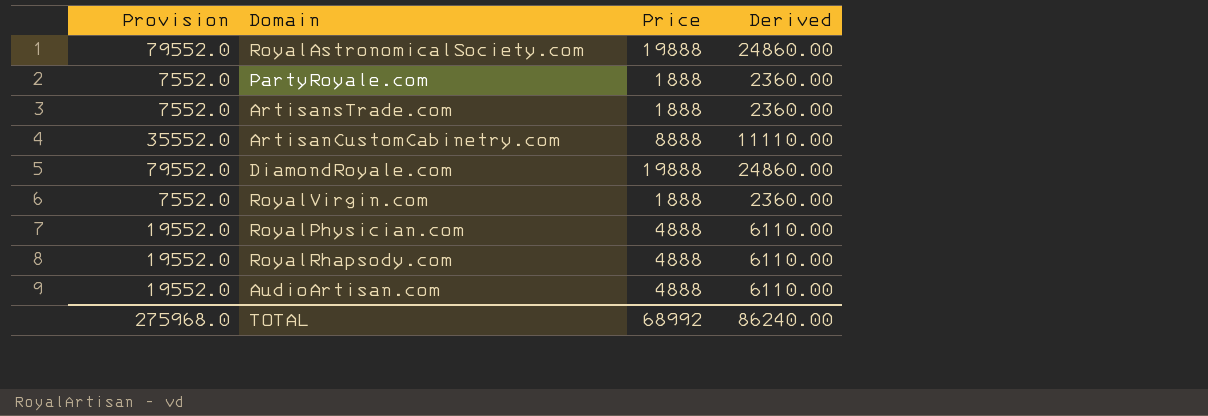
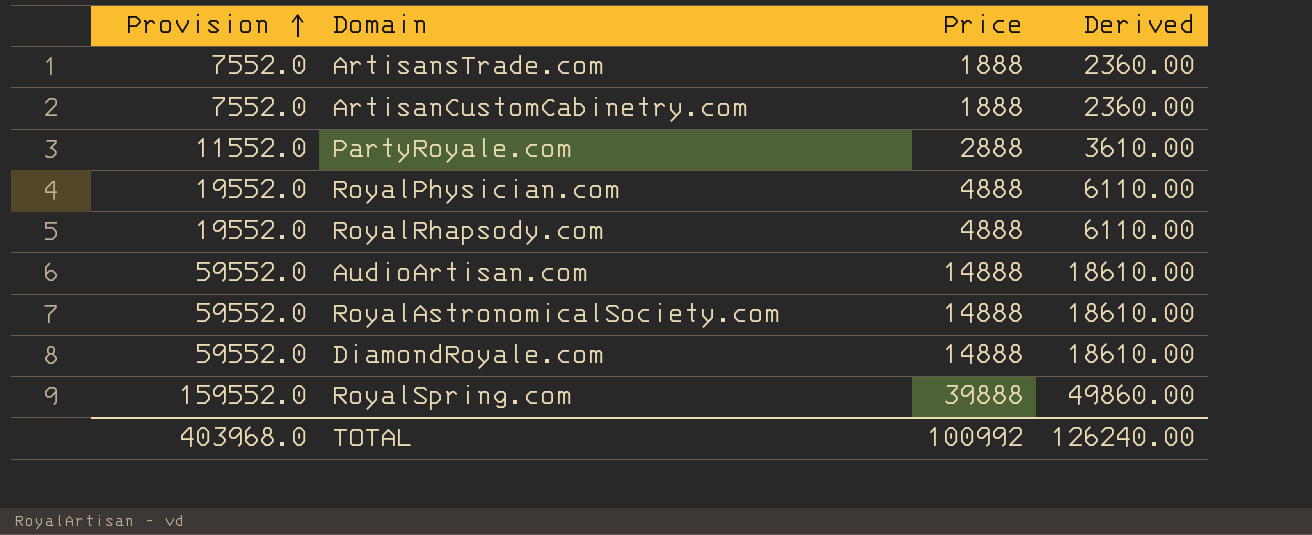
row order: none -> Provision ascending
row RoyalVirgin.com: 7552.0 | 1888 | 2360.00 -> none
ArtisanCustomCabinetry.com | Provision: 35552.0 -> 7552.0
ArtisanCustomCabinetry.com | Price: 8888 -> 1888
ArtisanCustomCabinetry.com | Derived: 11110.00 -> 2360.00
PartyRoyale.com | Provision: 7552.0 -> 11552.0
PartyRoyale.com | Price: 1888 -> 2888
PartyRoyale.com | Derived: 2360.00 -> 3610.00
AudioArtisan.com | Provision: 19552.0 -> 59552.0
AudioArtisan.com | Price: 4888 -> 14888
AudioArtisan.com | Derived: 6110.00 -> 18610.00
RoyalAstronomicalSociety.com | Provision: 79552.0 -> 59552.0
RoyalAstronomicalSociety.com | Price: 19888 -> 14888
RoyalAstronomicalSociety.com | Derived: 24860.00 -> 18610.00
DiamondRoyale.com | Provision: 79552.0 -> 59552.0
DiamondRoyale.com | Price: 19888 -> 14888
DiamondRoyale.com | Derived: 24860.00 -> 18610.00
row RoyalSpring.com: none -> 159552.0 | 39888 | 49860.00
TOTAL | Provision: 275968.0 -> 403968.0
TOTAL | Price: 68992 -> 100992
TOTAL | Derived: 86240.00 -> 126240.00

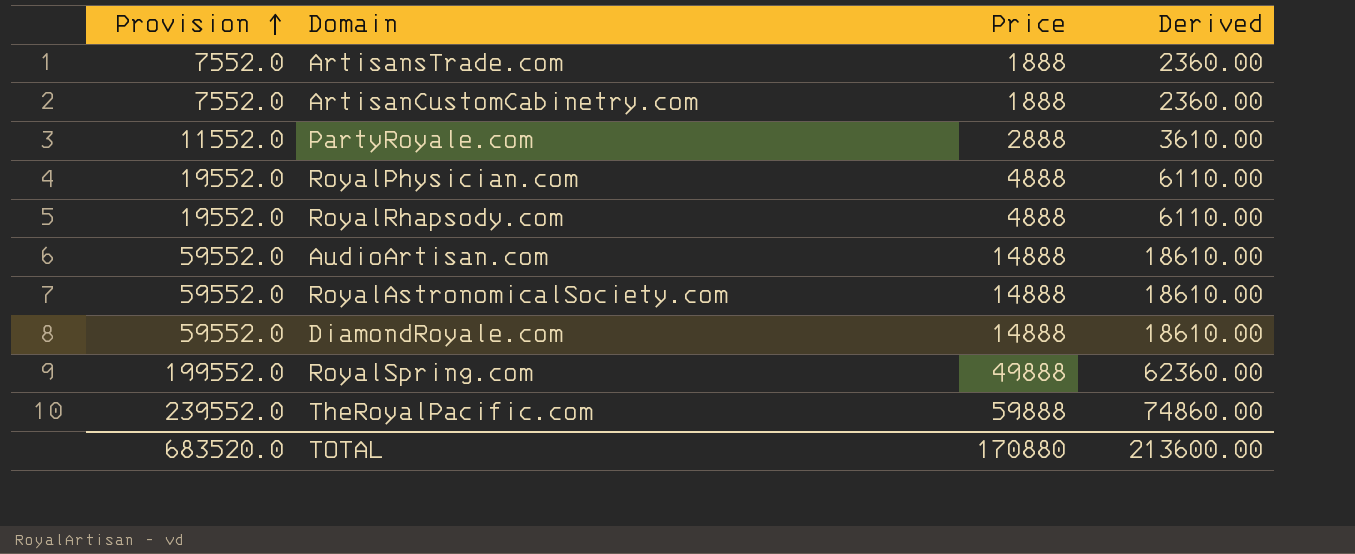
RoyalSpring.com | Provision: 159552.0 -> 199552.0
RoyalSpring.com | Price: 39888 -> 49888
RoyalSpring.com | Derived: 49860.00 -> 62360.00
row TheRoyalPacific.com: none -> 239552.0 | 59888 | 74860.00
TOTAL | Provision: 403968.0 -> 683520.0
TOTAL | Price: 100992 -> 170880
TOTAL | Derived: 126240.00 -> 213600.00

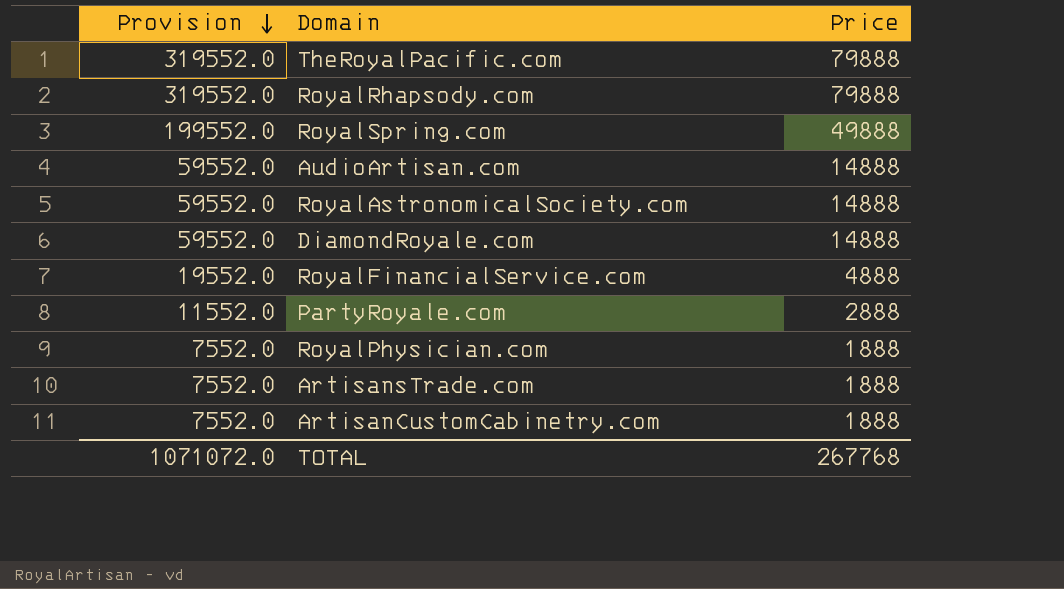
row order: Provision ascending -> Provision descending
column Derived | formula: [Price] * 1.25 -> none
TheRoyalPacific.com | Provision: 239552.0 -> 319552.0
TheRoyalPacific.com | Price: 59888 -> 79888
RoyalRhapsody.com | Provision: 19552.0 -> 319552.0
RoyalRhapsody.com | Price: 4888 -> 79888
row RoyalFinancialService.com: none -> 19552.0 | 4888
RoyalPhysician.com | Provision: 19552.0 -> 7552.0
RoyalPhysician.com | Price: 4888 -> 1888
TOTAL | Provision: 683520.0 -> 1071072.0
TOTAL | Price: 170880 -> 267768

